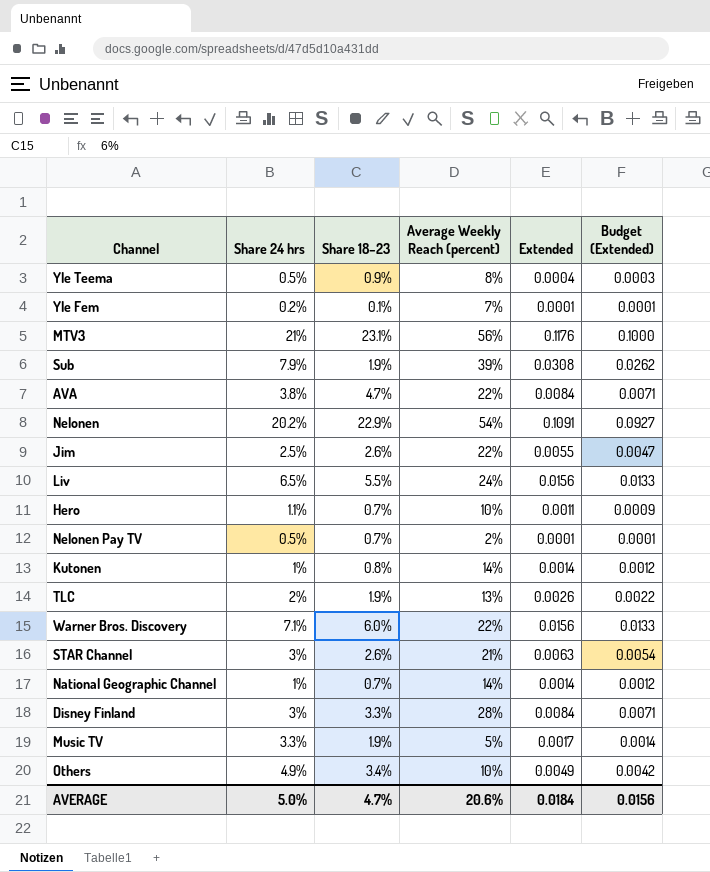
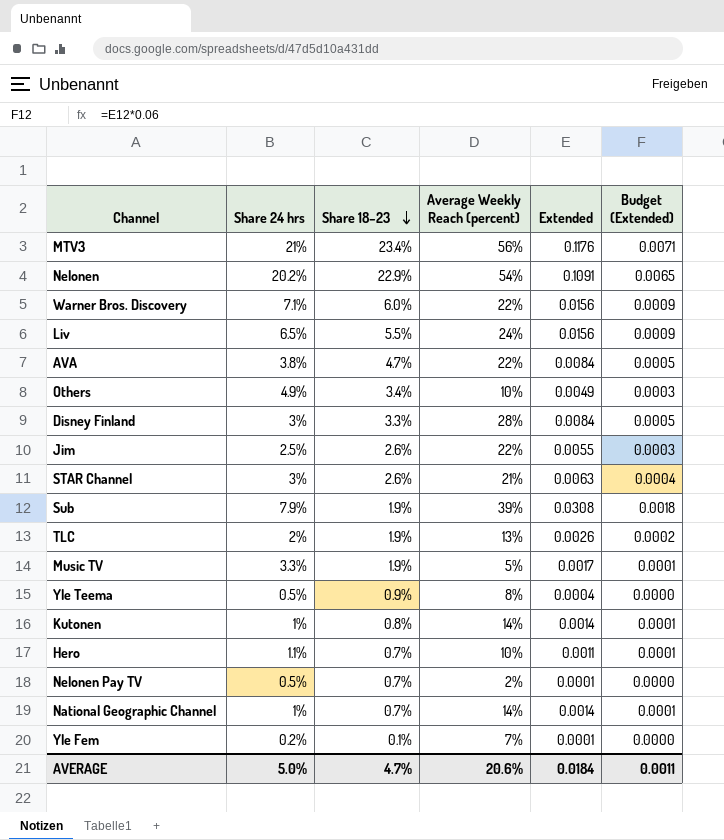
row order: none -> Share 18–23 descending
column Budget (Extended) | formula: [Extended] * 0.85 -> [Extended] * 0.06
MTV3 | Share 18–23: 23.1% -> 23.4%
AVERAGE | Budget (Extended): 0.0156 -> 0.0011

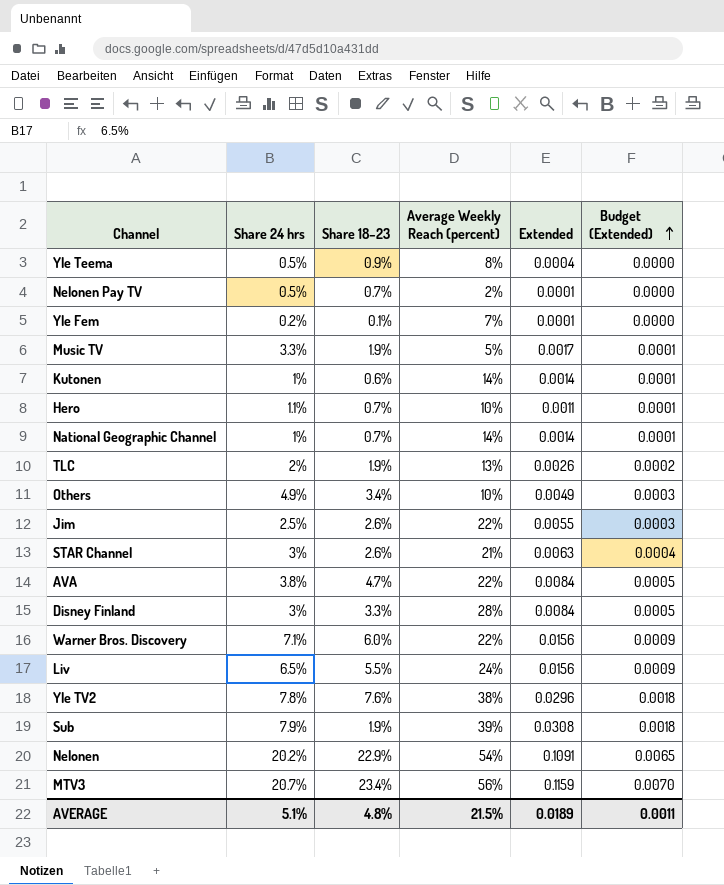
row order: Share 18–23 descending -> Budget (Extended) ascending
Kutonen | Share 18–23: 0.8% -> 0.6%
row Yle TV2: none -> 7.8% | 7.6% | 38% | 0.0296 | 0.0018
MTV3 | Share 24 hrs: 21% -> 20.7%
MTV3 | Extended: 0.1176 -> 0.1159
MTV3 | Budget (Extended): 0.0071 -> 0.0070
AVERAGE | Share 24 hrs: 5.0% -> 5.1%
AVERAGE | Share 18–23: 4.7% -> 4.8%
AVERAGE | Average Weekly Reach (percent): 20.6% -> 21.5%
AVERAGE | Extended: 0.0184 -> 0.0189

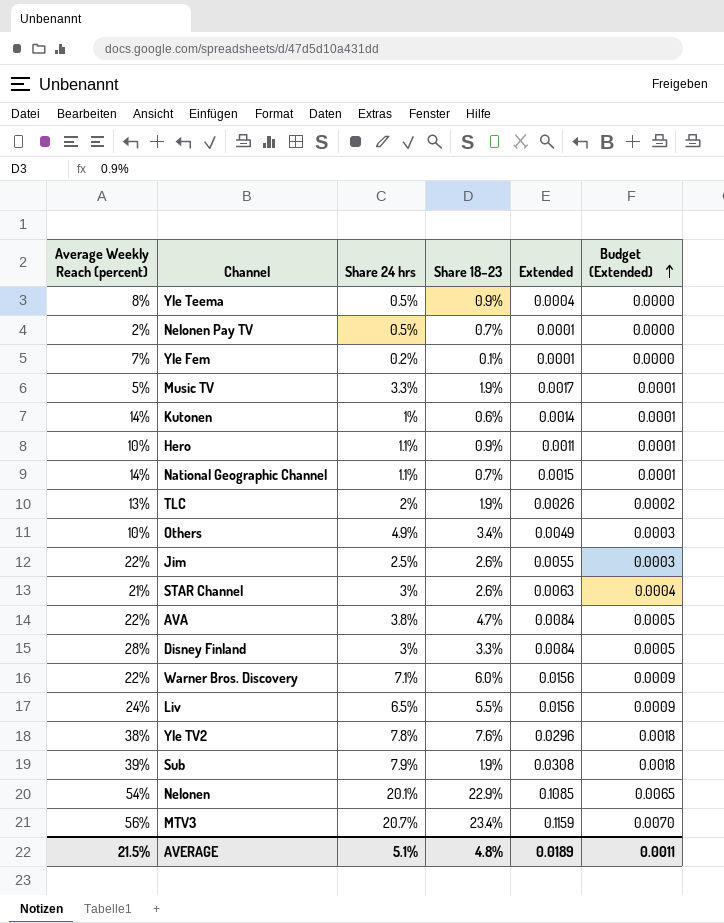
column Average Weekly Reach (percent) | position: 4 -> 1
Hero | Share 18–23: 0.7% -> 0.9%
National Geographic Channel | Share 24 hrs: 1% -> 1.1%
National Geographic Channel | Extended: 0.0014 -> 0.0015
Nelonen | Share 24 hrs: 20.2% -> 20.1%
Nelonen | Extended: 0.1091 -> 0.1085

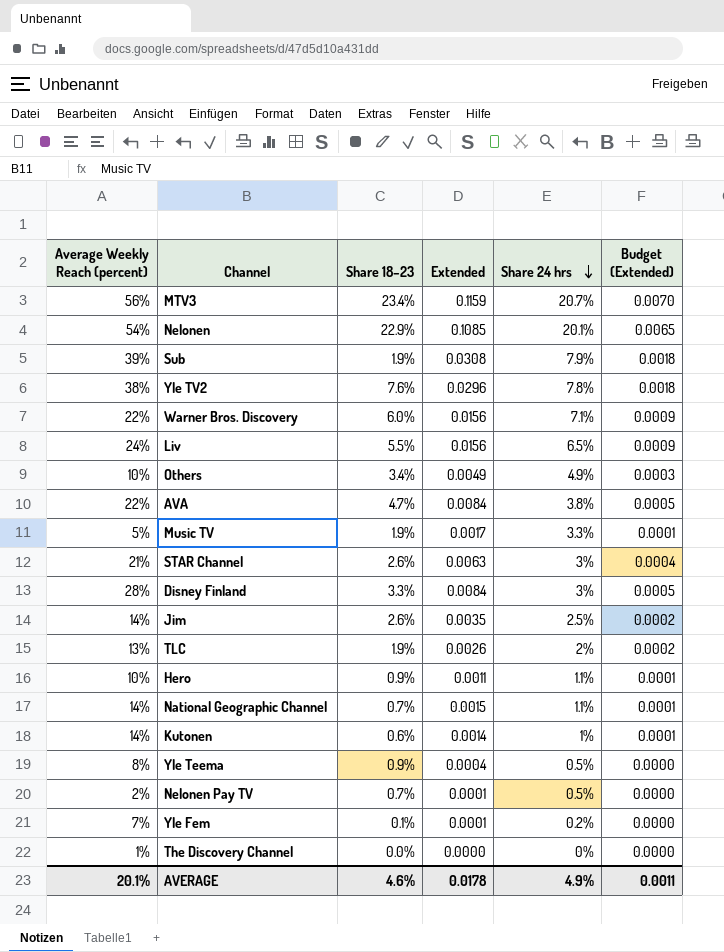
row order: Budget (Extended) ascending -> Share 24 hrs descending
column Share 24 hrs | position: 3 -> 5
Jim | Average Weekly Reach (percent): 22% -> 14%
Jim | Extended: 0.0055 -> 0.0035
Jim | Budget (Extended): 0.0003 -> 0.0002
row The Discovery Channel: none -> 1% | 0.0% | 0.0000 | 0% | 0.0000
AVERAGE | Average Weekly Reach (percent): 21.5% -> 20.1%
AVERAGE | Share 18–23: 4.8% -> 4.6%
AVERAGE | Extended: 0.0189 -> 0.0178
AVERAGE | Share 24 hrs: 5.1% -> 4.9%

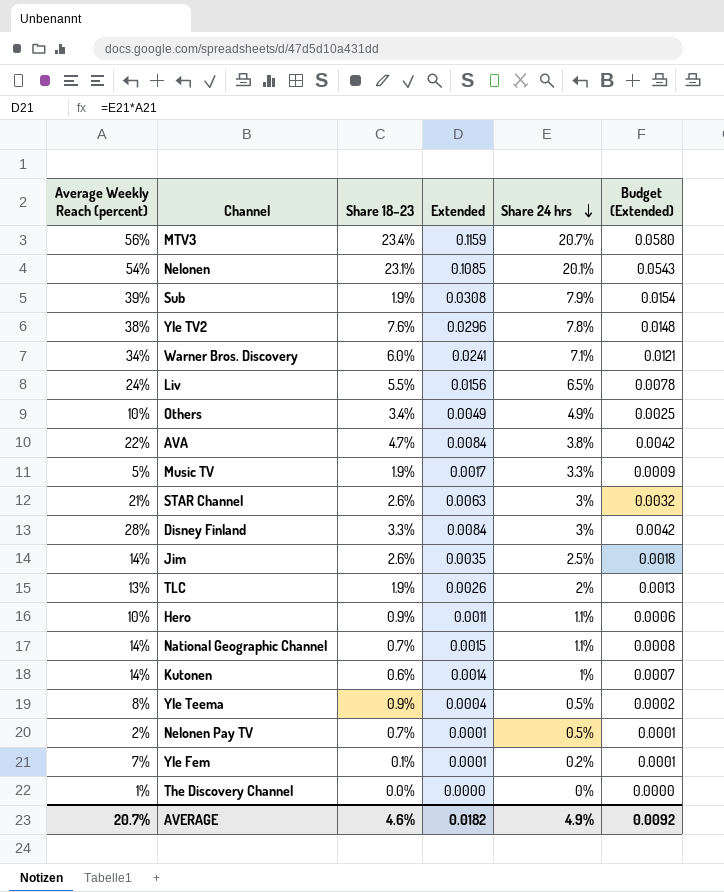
column Budget (Extended) | formula: [Extended] * 0.06 -> [Extended] * 0.5
Nelonen | Share 18–23: 22.9% -> 23.1%
Warner Bros. Discovery | Average Weekly Reach (percent): 22% -> 34%
Warner Bros. Discovery | Extended: 0.0156 -> 0.0241
AVERAGE | Average Weekly Reach (percent): 20.1% -> 20.7%
AVERAGE | Extended: 0.0178 -> 0.0182
AVERAGE | Budget (Extended): 0.0011 -> 0.0092

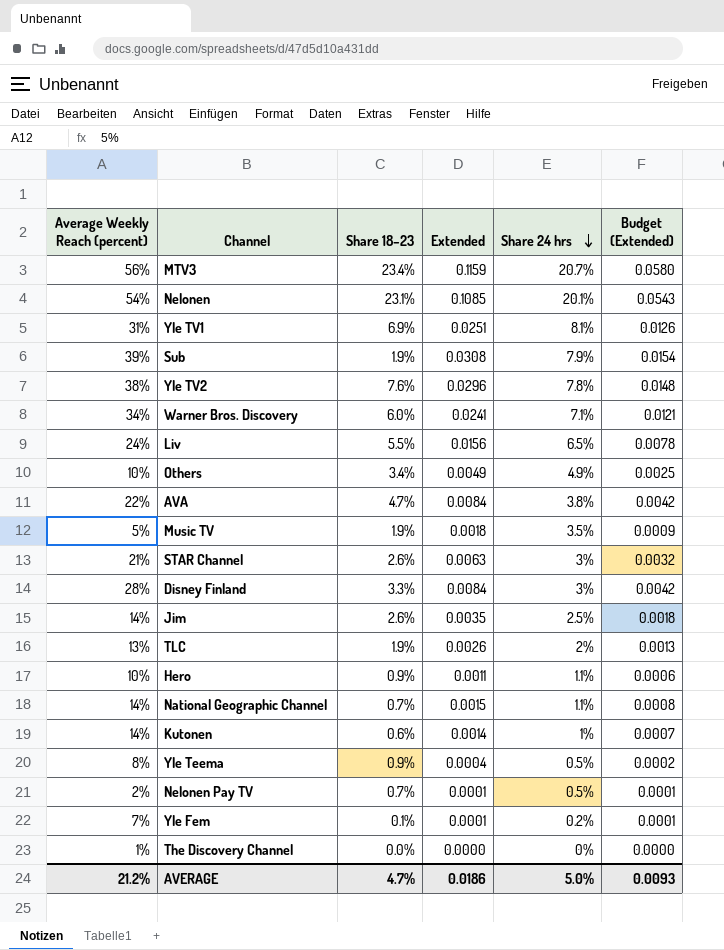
row Yle TV1: none -> 31% | 6.9% | 0.0251 | 8.1% | 0.0126
Music TV | Extended: 0.0017 -> 0.0018
Music TV | Share 24 hrs: 3.3% -> 3.5%
AVERAGE | Average Weekly Reach (percent): 20.7% -> 21.2%
AVERAGE | Share 18–23: 4.6% -> 4.7%
AVERAGE | Extended: 0.0182 -> 0.0186
AVERAGE | Share 24 hrs: 4.9% -> 5.0%
AVERAGE | Budget (Extended): 0.0092 -> 0.0093

